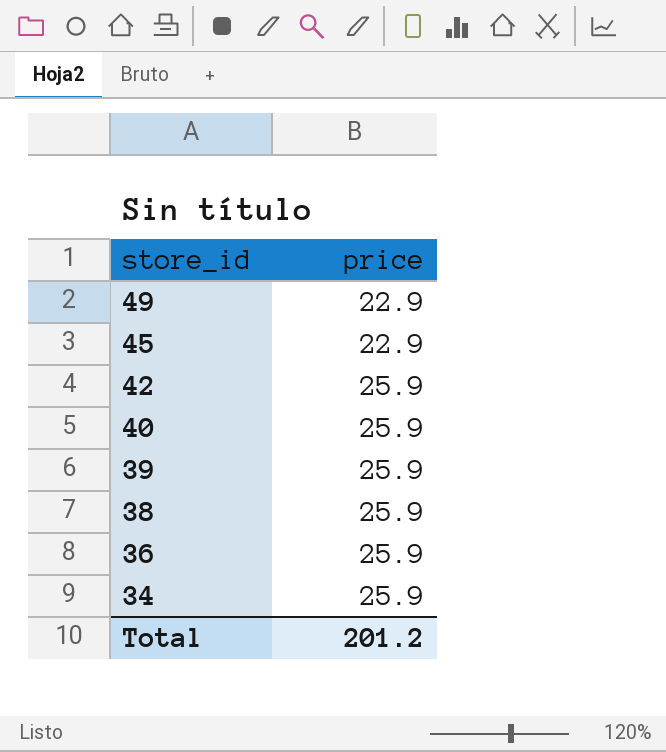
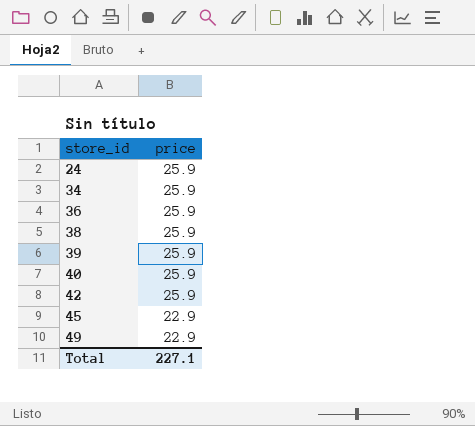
row order: store_id descending -> store_id ascending
row 24: none -> 25.9
Total | price: 201.2 -> 227.1

